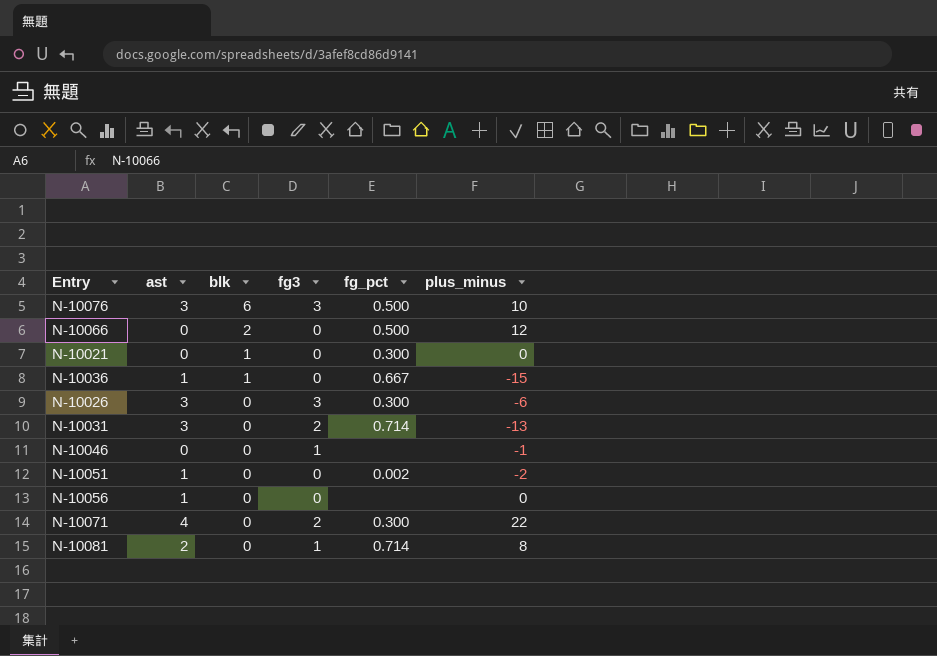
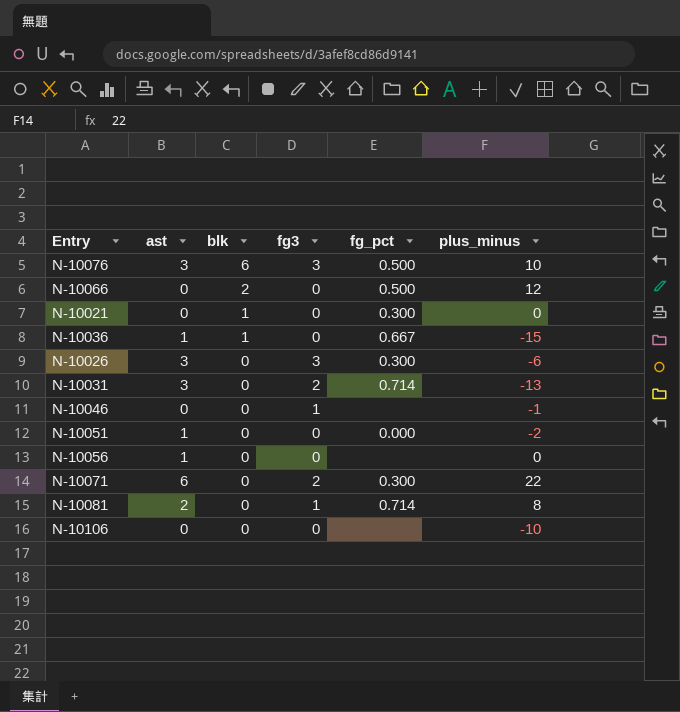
N-10051 | fg_pct: 0.002 -> 0.000
N-10071 | ast: 4 -> 6
row N-10106: none -> 0 | 0 | 0 | none | -10

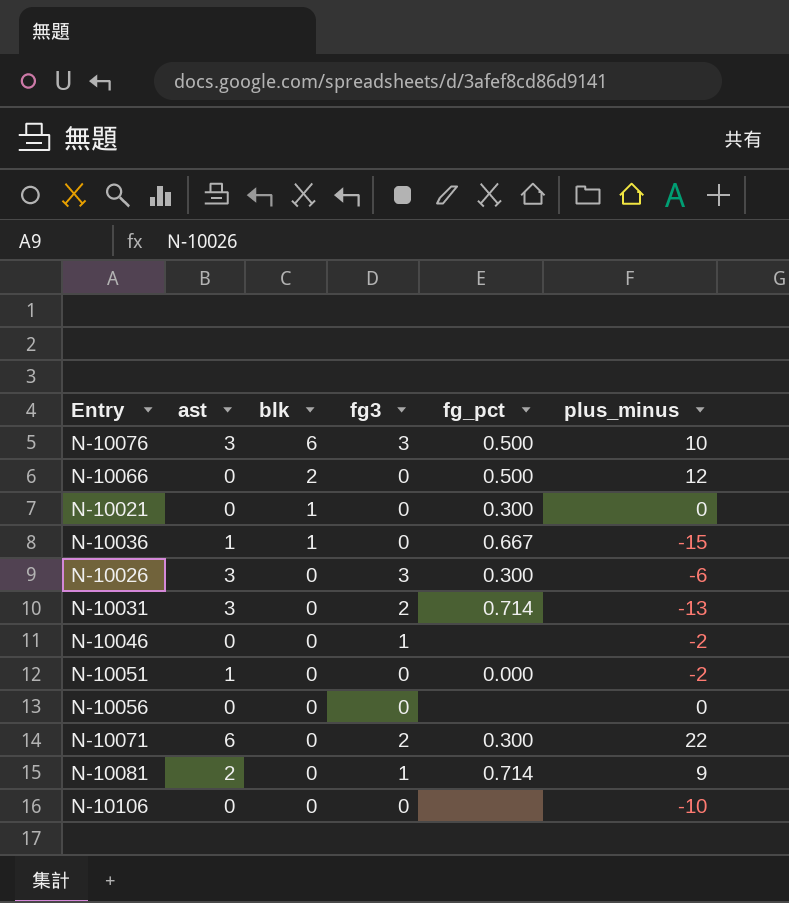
N-10046 | plus_minus: -1 -> -2
N-10056 | ast: 1 -> 0
N-10081 | plus_minus: 8 -> 9

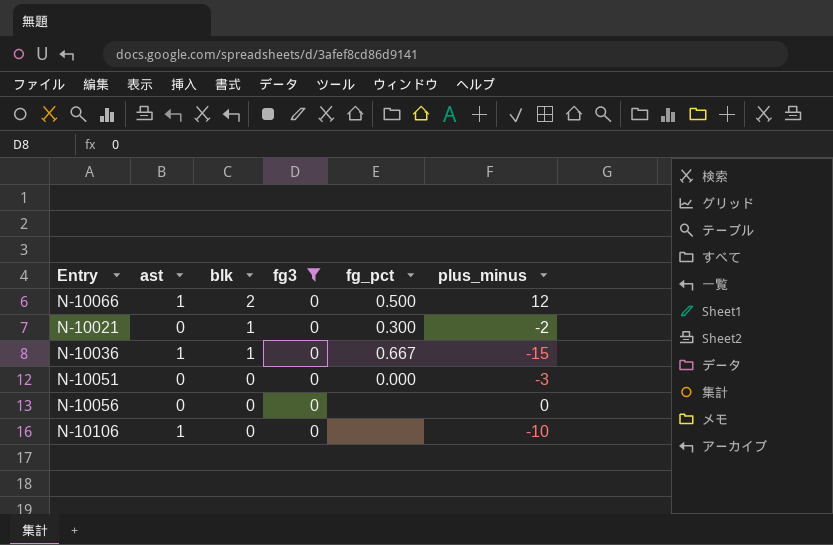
filter: none -> fg3 = 0
N-10066 | ast: 0 -> 1
N-10021 | plus_minus: 0 -> -2
N-10051 | ast: 1 -> 0
N-10051 | plus_minus: -2 -> -3
N-10106 | ast: 0 -> 1

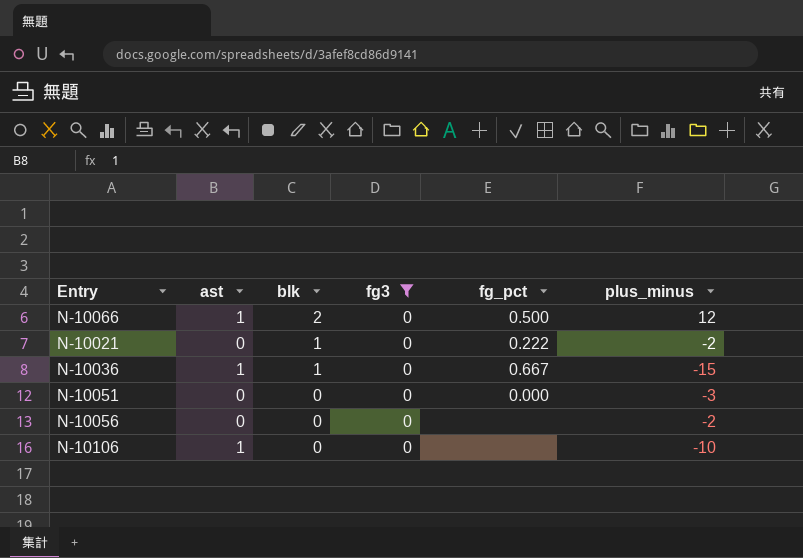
N-10021 | fg_pct: 0.300 -> 0.222
N-10056 | plus_minus: 0 -> -2

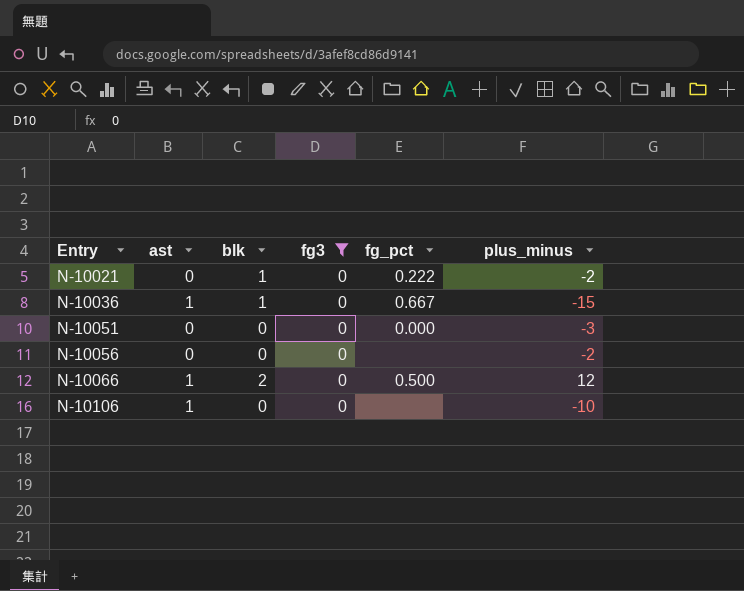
row order: blk descending -> Entry ascending

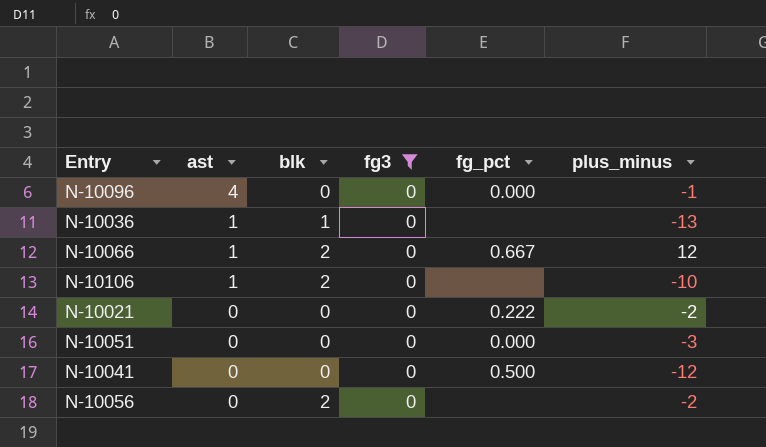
row order: Entry ascending -> ast descending
row N-10096: none -> 4 | 0 | 0 | 0.000 | -1
N-10036 | fg_pct: 0.667 -> none
N-10036 | plus_minus: -15 -> -13
N-10066 | fg_pct: 0.500 -> 0.667
N-10106 | blk: 0 -> 2
N-10021 | blk: 1 -> 0
row N-10041: none -> 0 | 0 | 0 | 0.500 | -12
N-10056 | blk: 0 -> 2

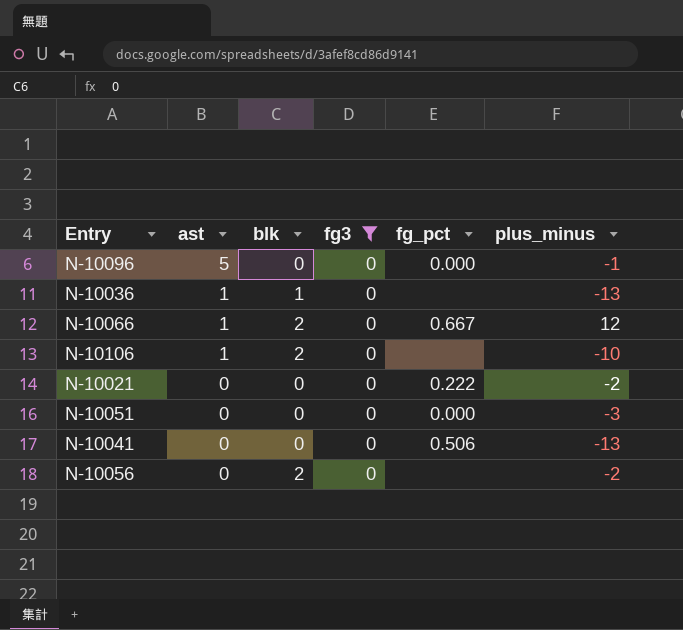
N-10096 | ast: 4 -> 5
N-10041 | fg_pct: 0.500 -> 0.506
N-10041 | plus_minus: -12 -> -13

